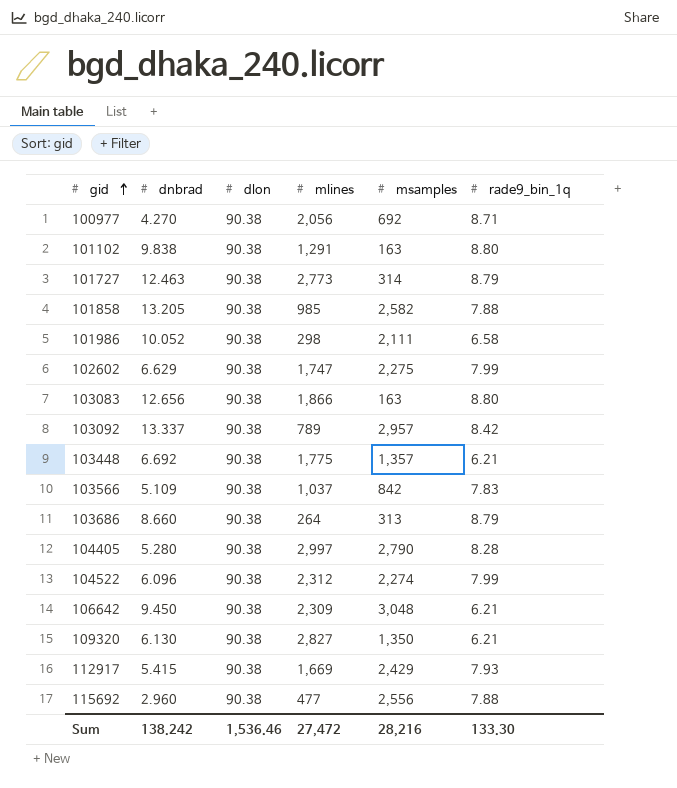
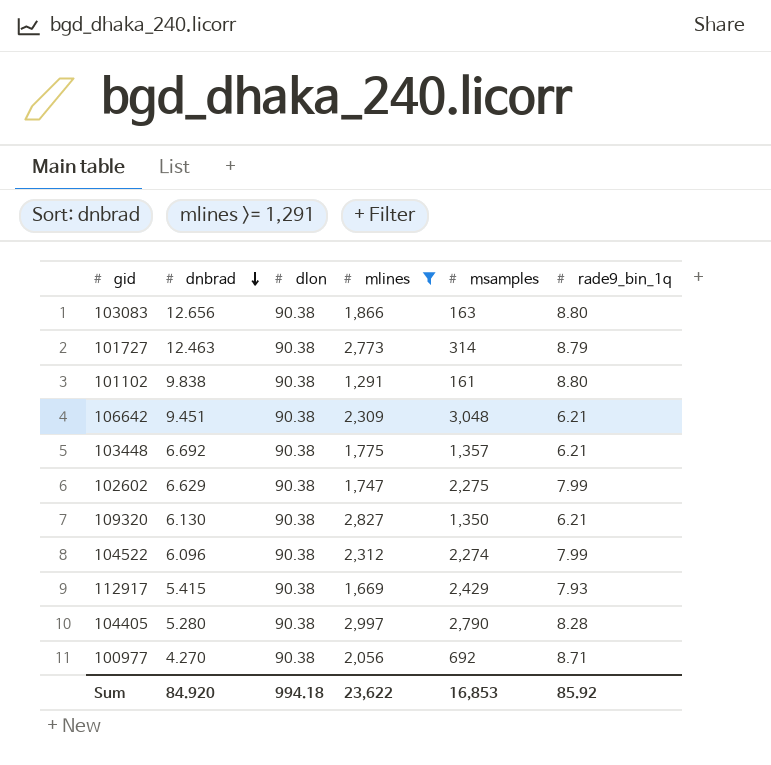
filter: none -> mlines >= 1,291
row order: gid ascending -> dnbrad descending
101102 | msamples: 163 -> 161
106642 | dnbrad: 9.450 -> 9.451
Sum | dnbrad: 138.242 -> 84.920
Sum | dlon: 1,536.46 -> 994.18
Sum | mlines: 27,472 -> 23,622
Sum | msamples: 28,216 -> 16,853
Sum | rade9_bin_1q: 133.30 -> 85.92

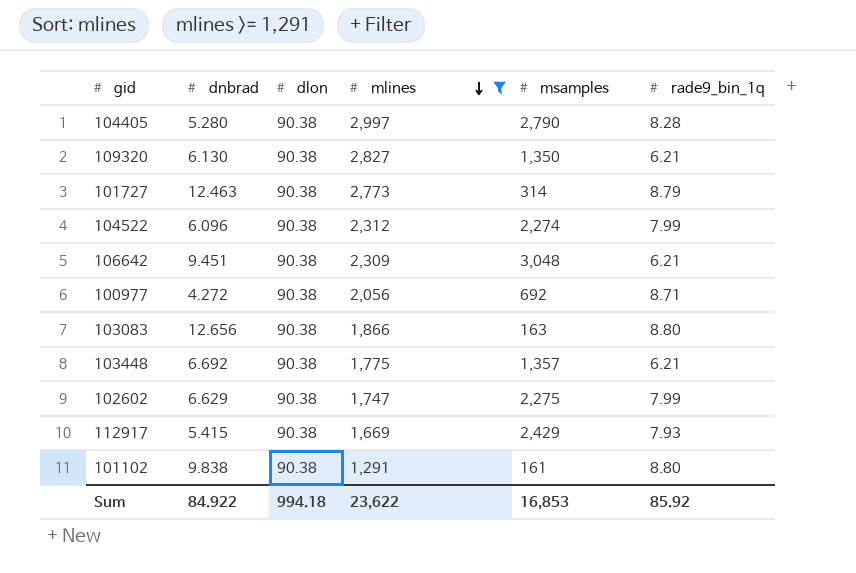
row order: dnbrad descending -> mlines descending
100977 | dnbrad: 4.270 -> 4.272
Sum | dnbrad: 84.920 -> 84.922

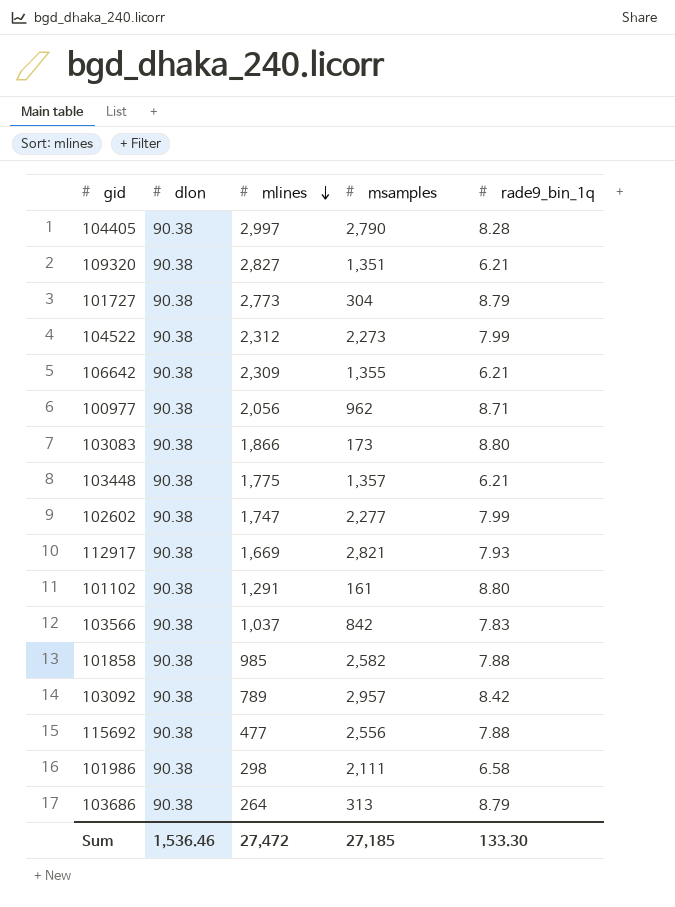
filter: mlines >= 1,291 -> none
column dnbrad | position: 2 -> none
109320 | msamples: 1,350 -> 1,351
101727 | msamples: 314 -> 304
104522 | msamples: 2,274 -> 2,273
106642 | msamples: 3,048 -> 1,355
100977 | msamples: 692 -> 962
103083 | msamples: 163 -> 173
102602 | msamples: 2,275 -> 2,277
112917 | msamples: 2,429 -> 2,821
Sum | dlon: 994.18 -> 1,536.46
Sum | mlines: 23,622 -> 27,472
Sum | msamples: 16,853 -> 27,185
Sum | rade9_bin_1q: 85.92 -> 133.30

